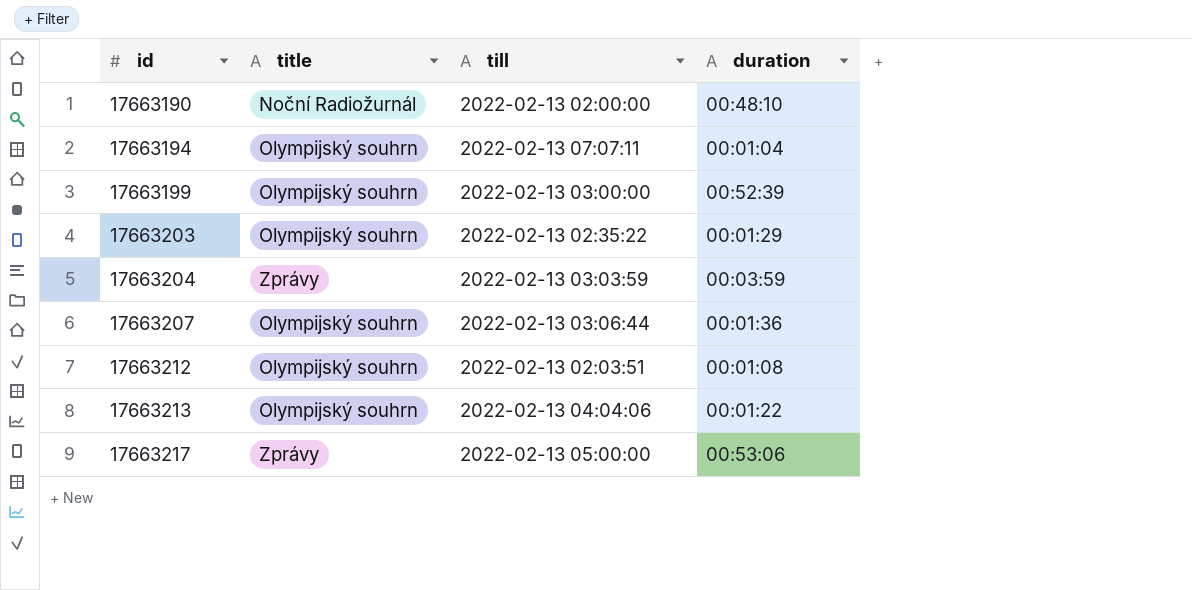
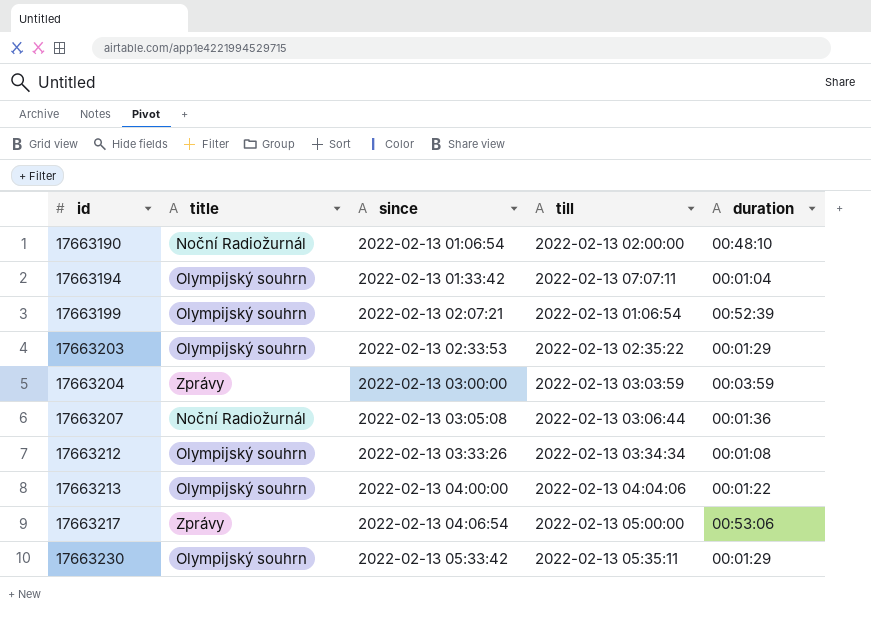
column since | position: none -> 3
17663199 | till: 2022-02-13 03:00:00 -> 2022-02-13 01:06:54
17663207 | title: Olympijský souhrn -> Noční Radiožurnál
17663212 | till: 2022-02-13 02:03:51 -> 2022-02-13 03:34:34
row 17663230: none -> Olympijský souhrn | 2022-02-13 05:33:42 | 2022-02-13 05:35:11 | 00:01:29

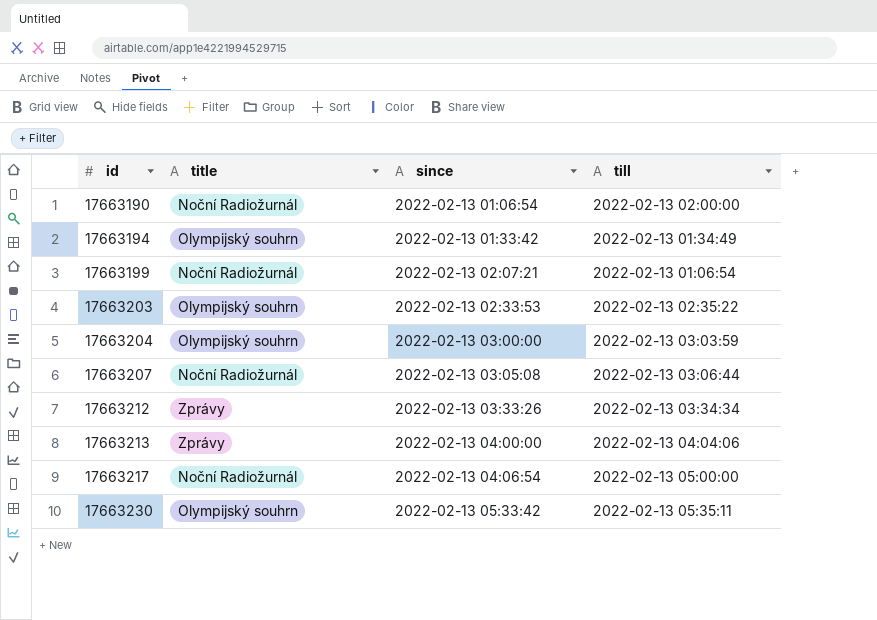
column duration | position: 5 -> none
17663194 | till: 2022-02-13 07:07:11 -> 2022-02-13 01:34:49
17663199 | title: Olympijský souhrn -> Noční Radiožurnál
17663204 | title: Zprávy -> Olympijský souhrn
17663212 | title: Olympijský souhrn -> Zprávy
17663213 | title: Olympijský souhrn -> Zprávy
17663217 | title: Zprávy -> Noční Radiožurnál

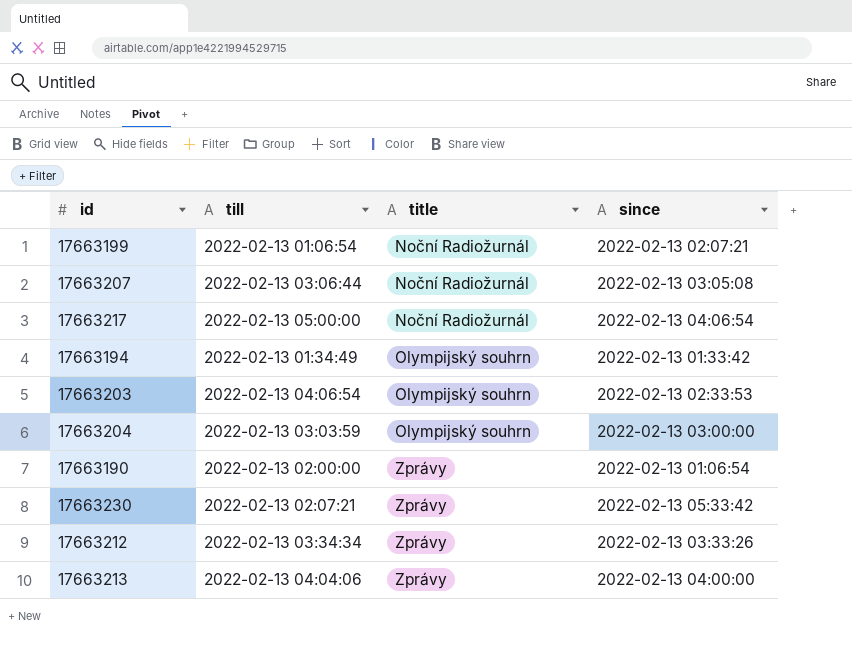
row order: id ascending -> title ascending
column till | position: 4 -> 2
17663203 | till: 2022-02-13 02:35:22 -> 2022-02-13 04:06:54
17663190 | title: Noční Radiožurnál -> Zprávy
17663230 | till: 2022-02-13 05:35:11 -> 2022-02-13 02:07:21
17663230 | title: Olympijský souhrn -> Zprávy

